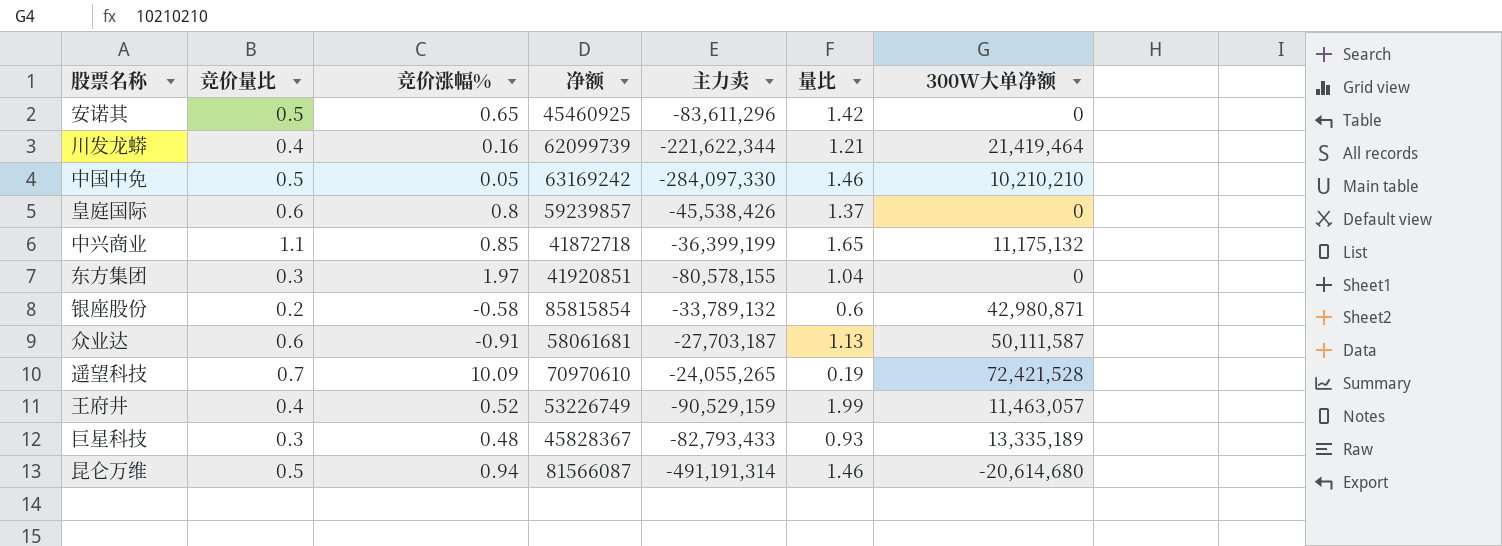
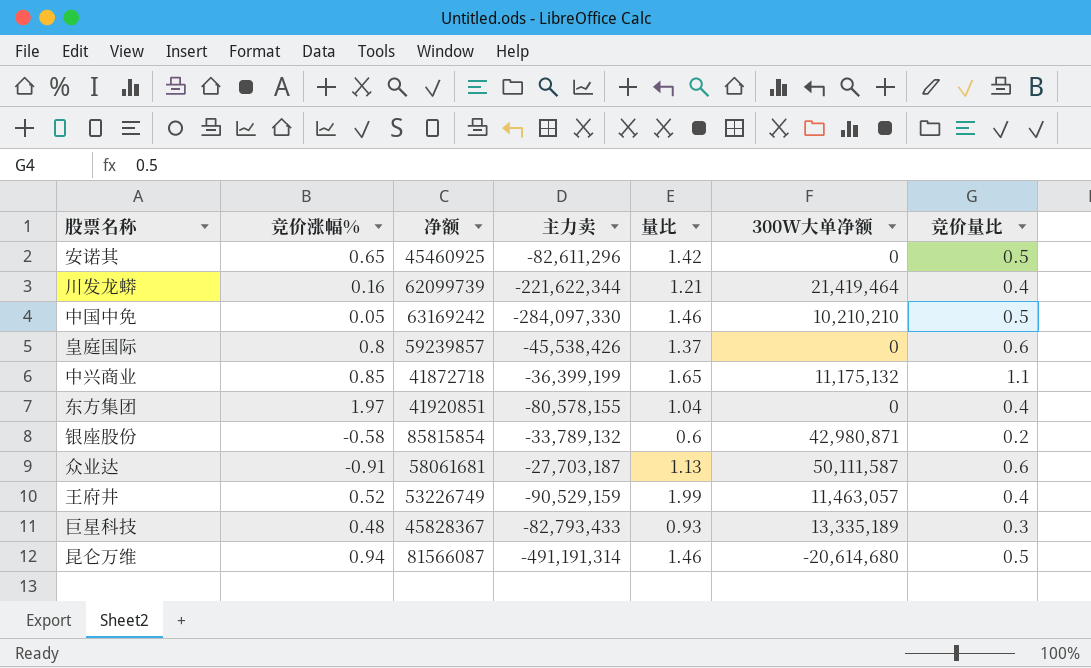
column 竞价量比 | position: 2 -> 7
row 遥望科技: 0.7 | 10.09 | 70970610 | -24,055,265 | 0.19 | 72,421,528 -> none
安诺其 | 主力卖: -83,611,296 -> -82,611,296
东方集团 | 竞价量比: 0.3 -> 0.4

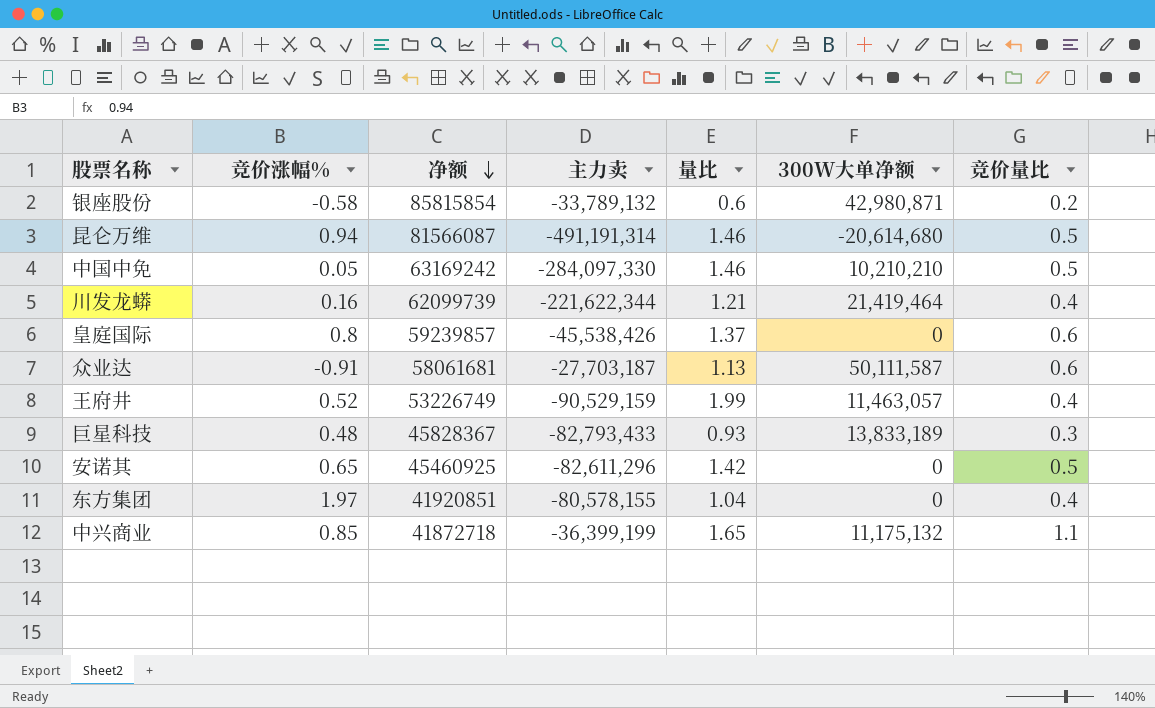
row order: none -> 净额 descending
巨星科技 | 300W大单净额: 13,335,189 -> 13,833,189

